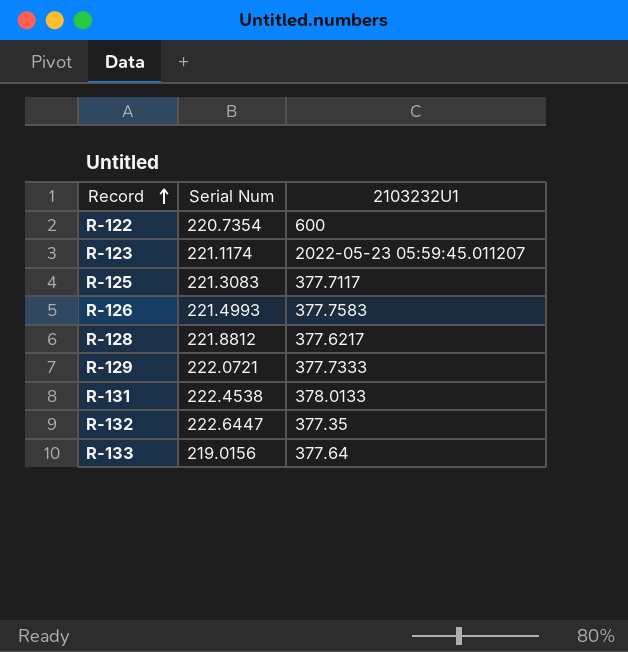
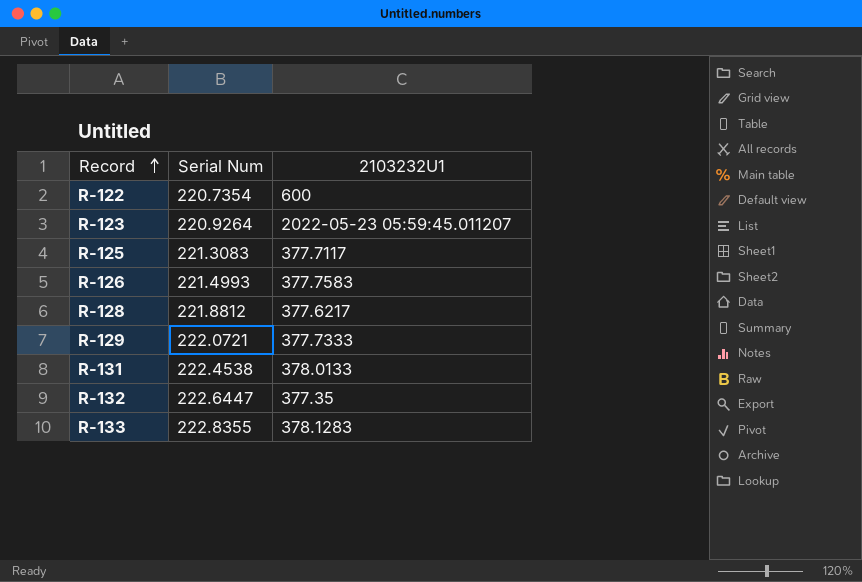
R-123 | Serial Num: 221.1174 -> 220.9264
R-133 | Serial Num: 219.0156 -> 222.8355
R-133 | 2103232U1: 377.64 -> 378.1283

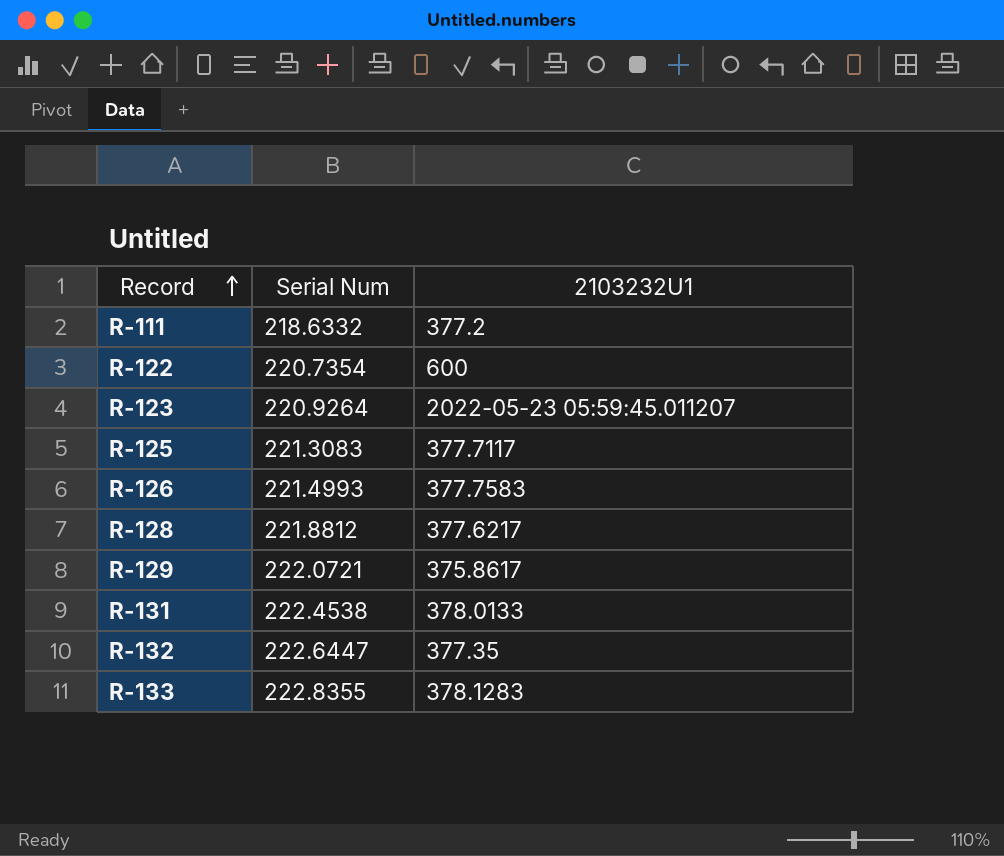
row R-111: none -> 218.6332 | 377.2
R-129 | 2103232U1: 377.7333 -> 375.8617

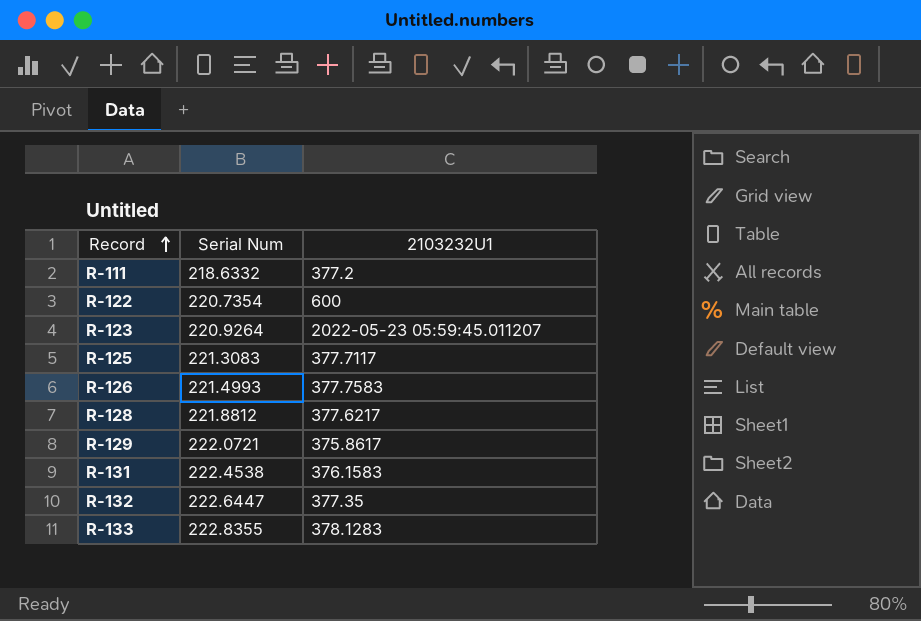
R-131 | 2103232U1: 378.0133 -> 376.1583

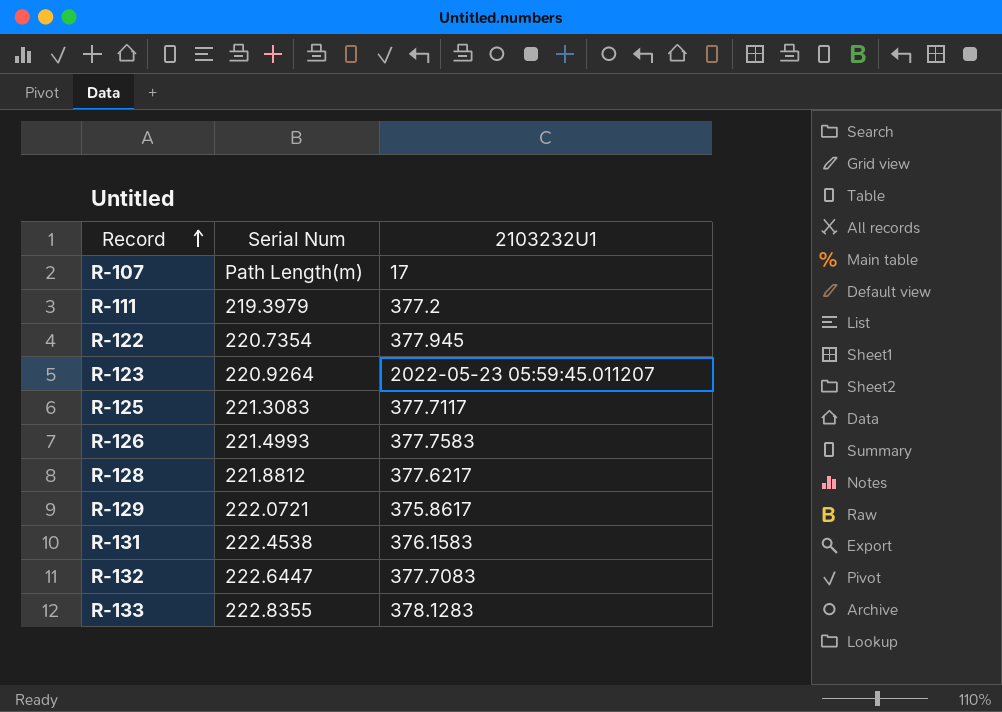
row R-107: none -> Path Length(m) | 17
R-111 | Serial Num: 218.6332 -> 219.3979
R-122 | 2103232U1: 600 -> 377.945
R-132 | 2103232U1: 377.35 -> 377.7083

